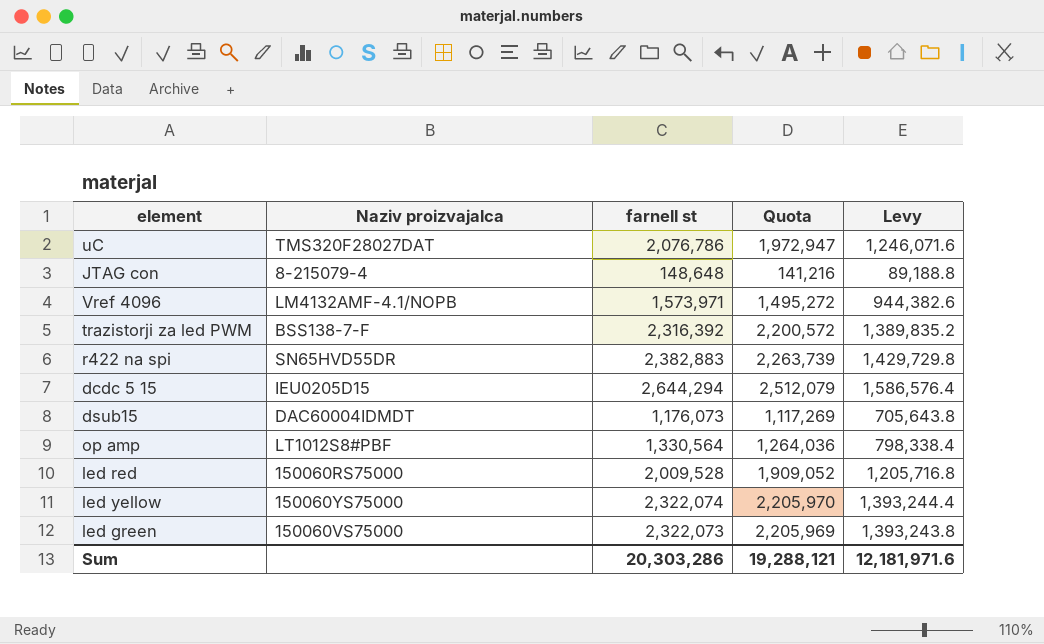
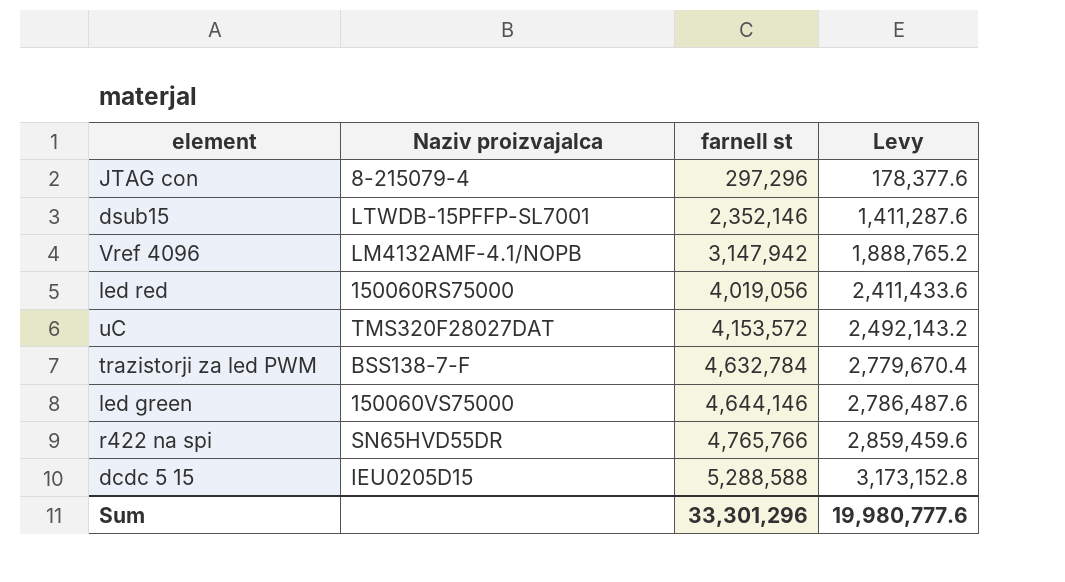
row order: none -> farnell st ascending
column Quota | formula: [farnell st] * 0.95 -> none
row op amp: LT1012S8#PBF | 1,330,564 | 1,264,036 | 798,338.4 -> none
row led yellow: 150060YS75000 | 2,322,074 | 2,205,970 | 1,393,244.4 -> none
JTAG con | farnell st: 148,648 -> 297,296
JTAG con | Levy: 89,188.8 -> 178,377.6
dsub15 | Naziv proizvajalca: DAC60004IDMDT -> LTWDB-15PFFP-SL7001
dsub15 | farnell st: 1,176,073 -> 2,352,146
dsub15 | Levy: 705,643.8 -> 1,411,287.6
Vref 4096 | farnell st: 1,573,971 -> 3,147,942
Vref 4096 | Levy: 944,382.6 -> 1,888,765.2
led red | farnell st: 2,009,528 -> 4,019,056
led red | Levy: 1,205,716.8 -> 2,411,433.6
uC | farnell st: 2,076,786 -> 4,153,572
uC | Levy: 1,246,071.6 -> 2,492,143.2
trazistorji za led PWM | farnell st: 2,316,392 -> 4,632,784
trazistorji za led PWM | Levy: 1,389,835.2 -> 2,779,670.4
led green | farnell st: 2,322,073 -> 4,644,146
led green | Levy: 1,393,243.8 -> 2,786,487.6
r422 na spi | farnell st: 2,382,883 -> 4,765,766
r422 na spi | Levy: 1,429,729.8 -> 2,859,459.6
dcdc 5 15 | farnell st: 2,644,294 -> 5,288,588
dcdc 5 15 | Levy: 1,586,576.4 -> 3,173,152.8
Sum | farnell st: 20,303,286 -> 33,301,296
Sum | Levy: 12,181,971.6 -> 19,980,777.6

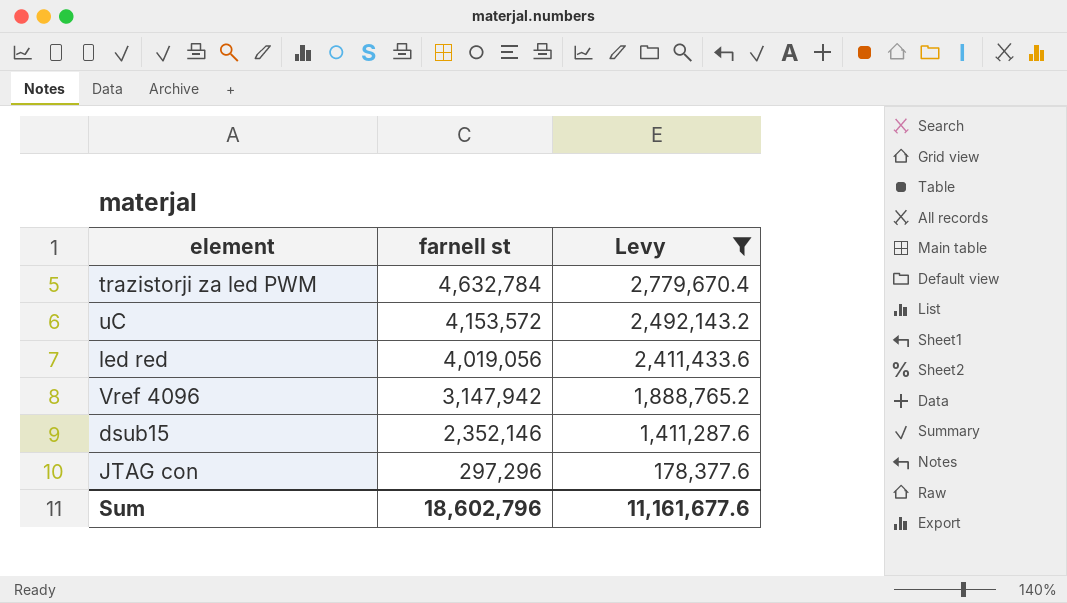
filter: none -> Levy <= 2,779,670.4
row order: farnell st ascending -> farnell st descending
column Naziv proizvajalca | position: 2 -> none
Sum | farnell st: 33,301,296 -> 18,602,796
Sum | Levy: 19,980,777.6 -> 11,161,677.6

